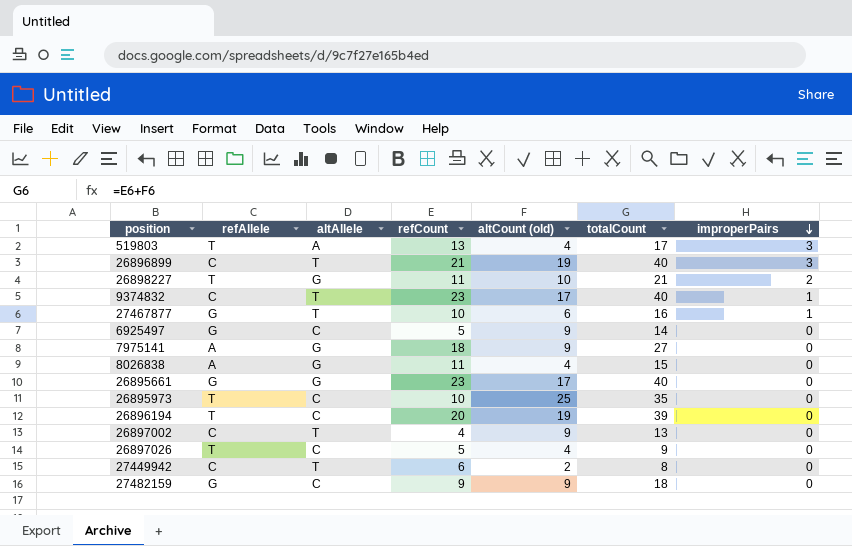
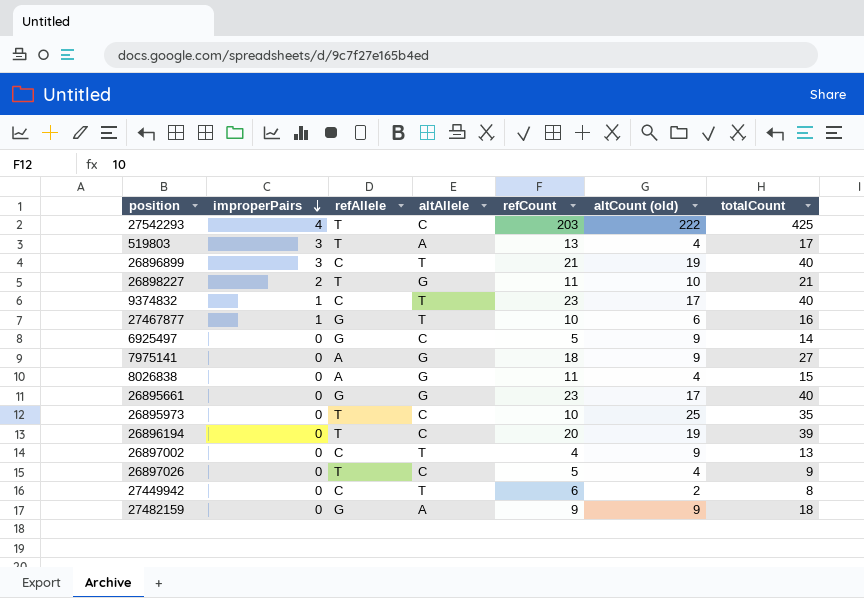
column improperPairs | position: 7 -> 2
row 27542293: none -> 4 | T | C | 203 | 222 | 425
27482159 | altAllele: C -> A

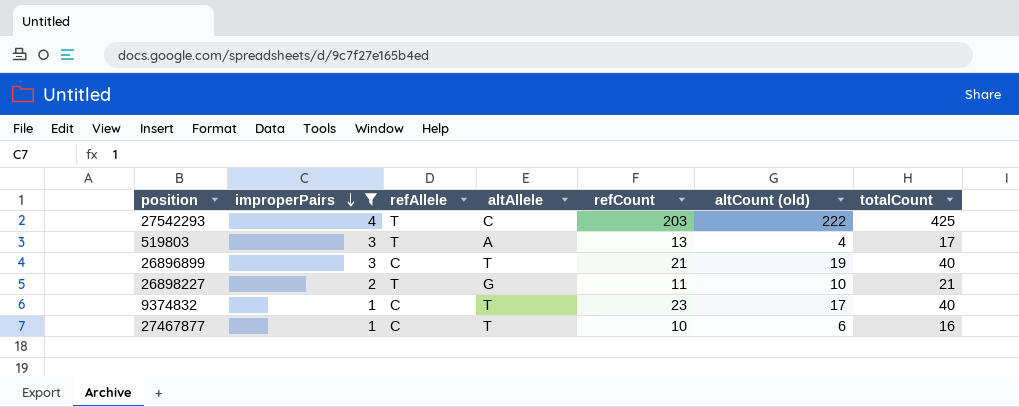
filter: none -> improperPairs != 0
27467877 | refAllele: G -> C

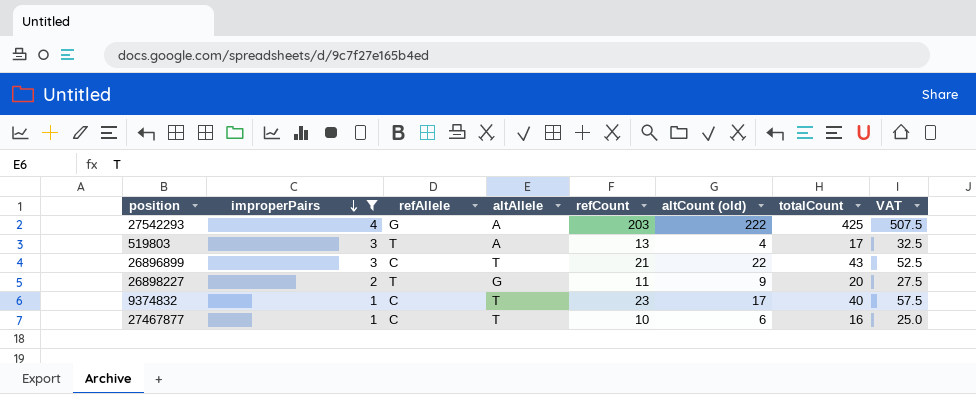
column VAT | formula: none -> [refCount] * 2.5
27542293 | refAllele: T -> G
27542293 | altAllele: C -> A
26896899 | altCount (old): 19 -> 22
26896899 | totalCount: 40 -> 43
26898227 | altCount (old): 10 -> 9
26898227 | totalCount: 21 -> 20

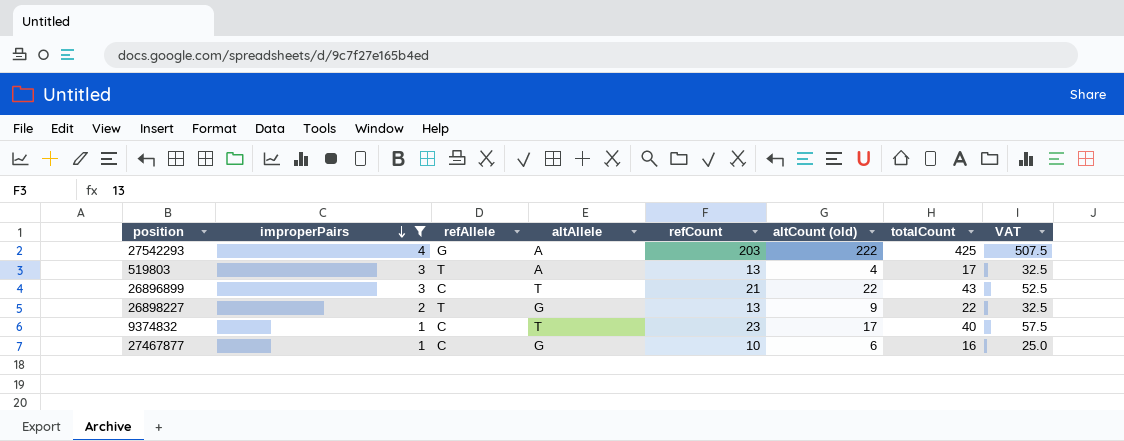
26898227 | refCount: 11 -> 13
26898227 | totalCount: 20 -> 22
26898227 | VAT: 27.5 -> 32.5
27467877 | altAllele: T -> G

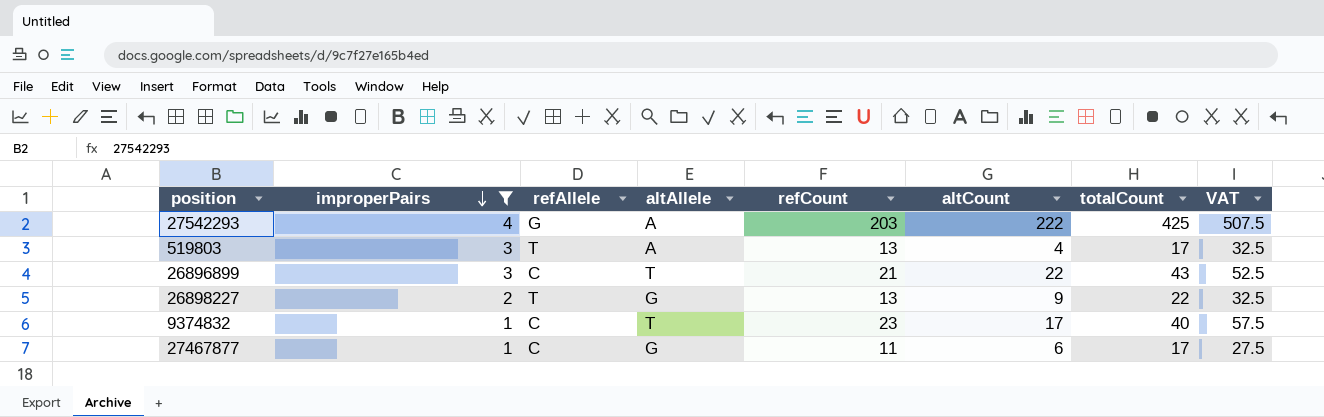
column name: altCount (old) -> altCount
27467877 | refCount: 10 -> 11
27467877 | totalCount: 16 -> 17
27467877 | VAT: 25.0 -> 27.5

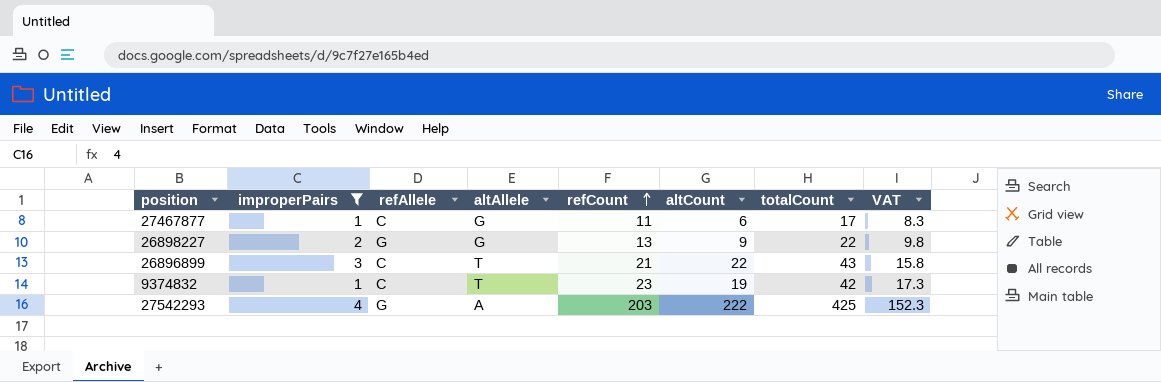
row order: improperPairs descending -> refCount ascending
column VAT | formula: [refCount] * 2.5 -> [refCount] * 0.75
row 519803: 3 | T | A | 13 | 4 | 17 | 32.5 -> none
26898227 | refAllele: T -> G
9374832 | altCount: 17 -> 19
9374832 | totalCount: 40 -> 42

